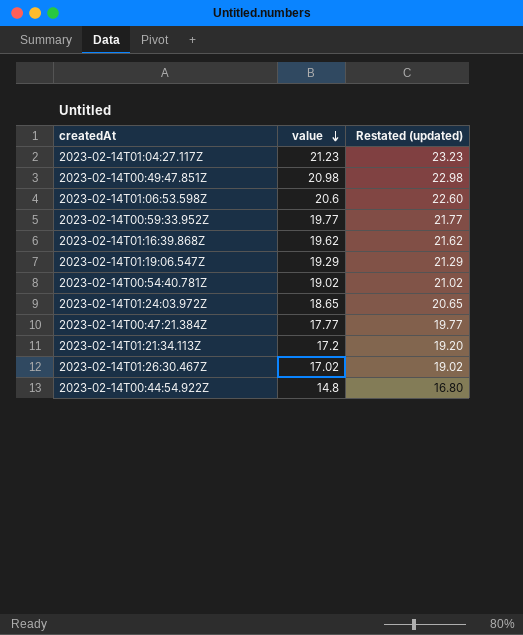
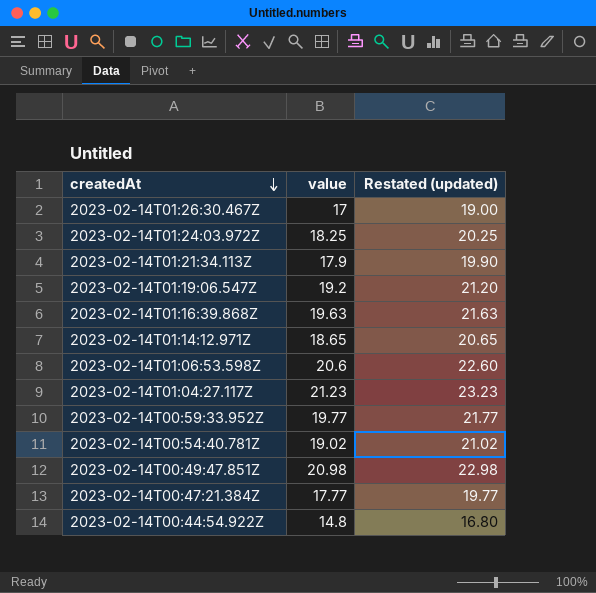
row order: value descending -> createdAt descending
2023-02-14T01:26:30.467Z | value: 17.02 -> 17
2023-02-14T01:26:30.467Z | Restated (updated): 19.02 -> 19.00
2023-02-14T01:24:03.972Z | value: 18.65 -> 18.25
2023-02-14T01:24:03.972Z | Restated (updated): 20.65 -> 20.25
2023-02-14T01:21:34.113Z | value: 17.2 -> 17.9
2023-02-14T01:21:34.113Z | Restated (updated): 19.20 -> 19.90
2023-02-14T01:19:06.547Z | value: 19.29 -> 19.2
2023-02-14T01:19:06.547Z | Restated (updated): 21.29 -> 21.20
2023-02-14T01:16:39.868Z | value: 19.62 -> 19.63
2023-02-14T01:16:39.868Z | Restated (updated): 21.62 -> 21.63
row 2023-02-14T01:14:12.971Z: none -> 18.65 | 20.65

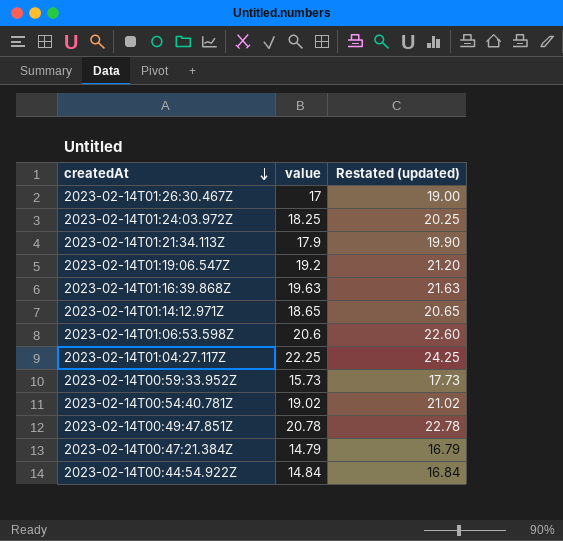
2023-02-14T01:04:27.117Z | value: 21.23 -> 22.25
2023-02-14T01:04:27.117Z | Restated (updated): 23.23 -> 24.25
2023-02-14T00:59:33.952Z | value: 19.77 -> 15.73
2023-02-14T00:59:33.952Z | Restated (updated): 21.77 -> 17.73
2023-02-14T00:49:47.851Z | value: 20.98 -> 20.78
2023-02-14T00:49:47.851Z | Restated (updated): 22.98 -> 22.78
2023-02-14T00:47:21.384Z | value: 17.77 -> 14.79
2023-02-14T00:47:21.384Z | Restated (updated): 19.77 -> 16.79
2023-02-14T00:44:54.922Z | value: 14.8 -> 14.84
2023-02-14T00:44:54.922Z | Restated (updated): 16.80 -> 16.84

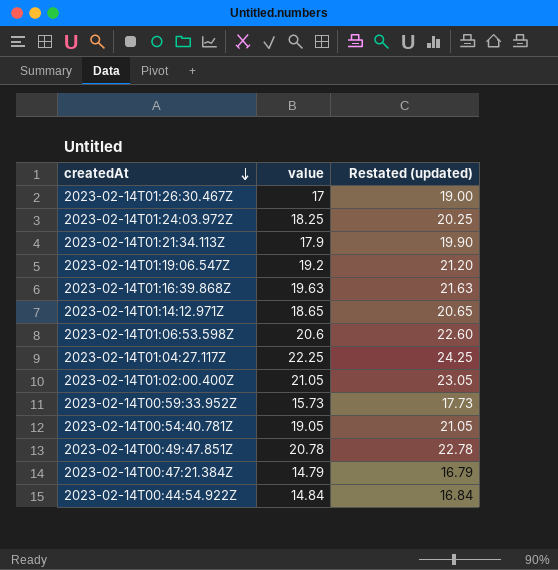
row 2023-02-14T01:02:00.400Z: none -> 21.05 | 23.05
2023-02-14T00:54:40.781Z | value: 19.02 -> 19.05
2023-02-14T00:54:40.781Z | Restated (updated): 21.02 -> 21.05

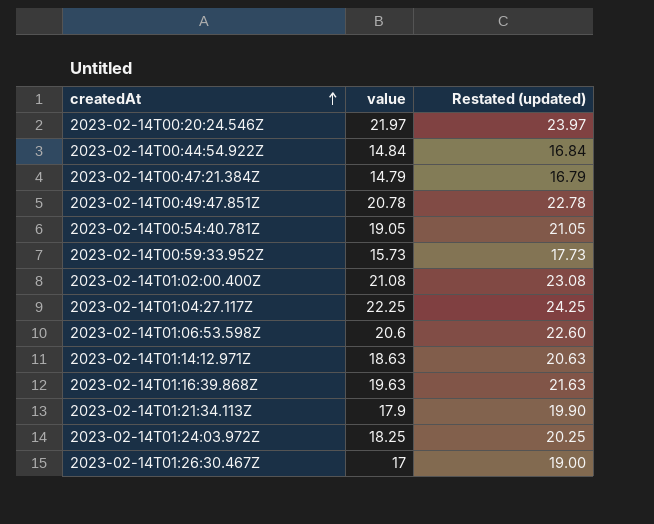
row order: createdAt descending -> createdAt ascending
row 2023-02-14T01:19:06.547Z: 19.2 | 21.20 -> none
row 2023-02-14T00:20:24.546Z: none -> 21.97 | 23.97
2023-02-14T01:02:00.400Z | value: 21.05 -> 21.08
2023-02-14T01:02:00.400Z | Restated (updated): 23.05 -> 23.08
2023-02-14T01:14:12.971Z | value: 18.65 -> 18.63
2023-02-14T01:14:12.971Z | Restated (updated): 20.65 -> 20.63

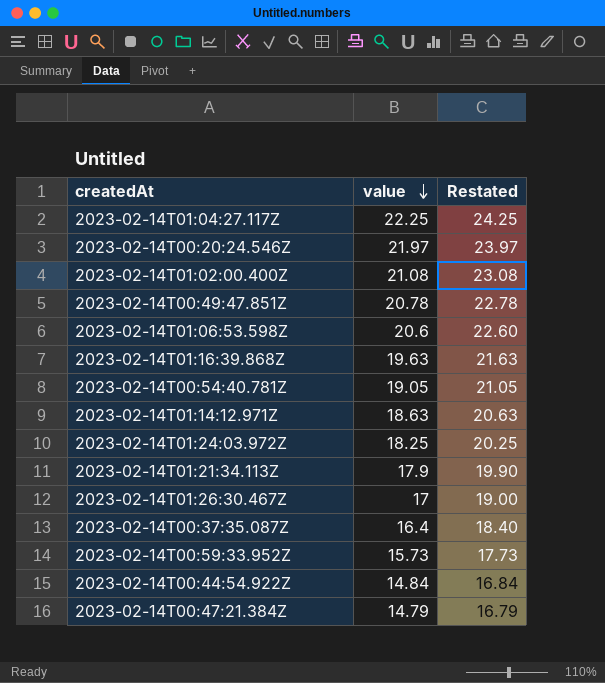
row order: createdAt ascending -> value descending
column name: Restated (updated) -> Restated
row 2023-02-14T00:37:35.087Z: none -> 16.4 | 18.40

